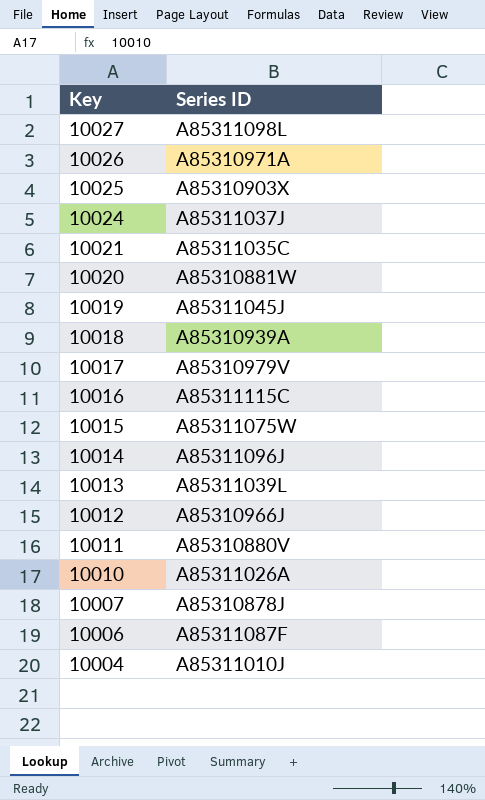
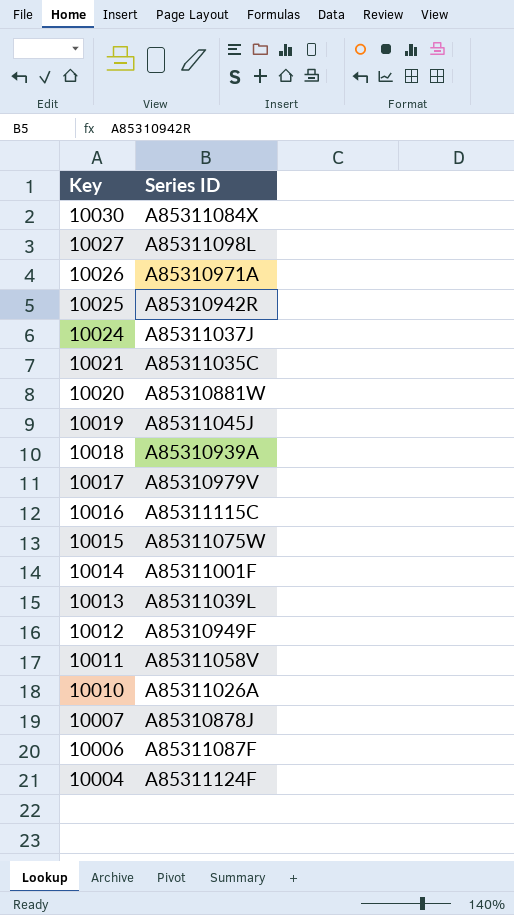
row 10030: none -> A85311084X
10025 | Series ID: A85310903X -> A85310942R
10014 | Series ID: A85311096J -> A85311001F
10012 | Series ID: A85310966J -> A85310949F
10011 | Series ID: A85310880V -> A85311058V
10004 | Series ID: A85311010J -> A85311124F

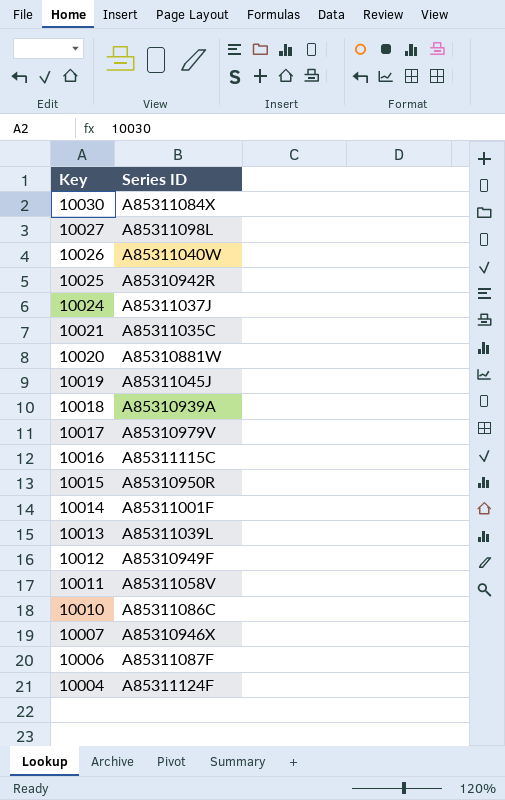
10026 | Series ID: A85310971A -> A85311040W
10015 | Series ID: A85311075W -> A85310950R
10010 | Series ID: A85311026A -> A85311086C
10007 | Series ID: A85310878J -> A85310946X

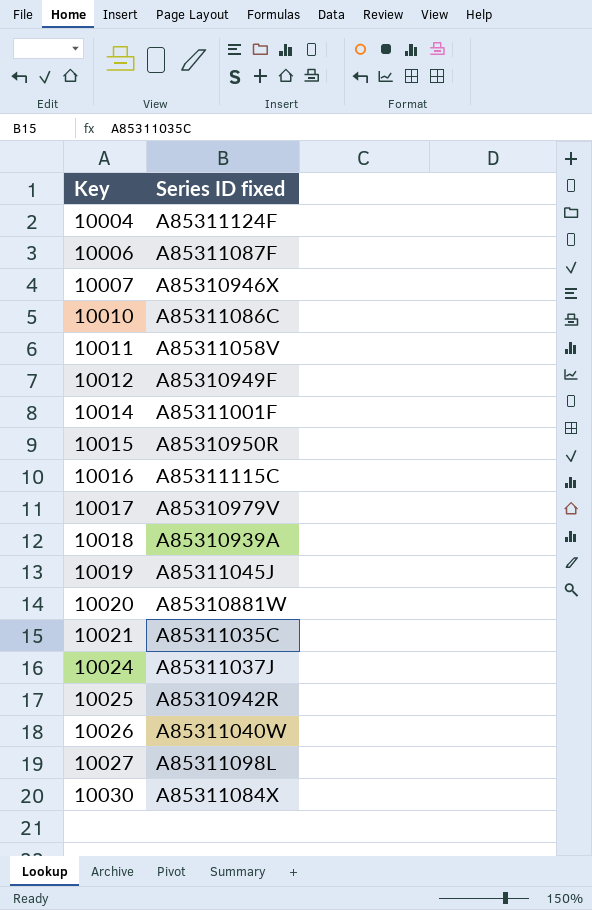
row order: Key descending -> Key ascending
column name: Series ID -> Series ID fixed
row 10013: A85311039L -> none

